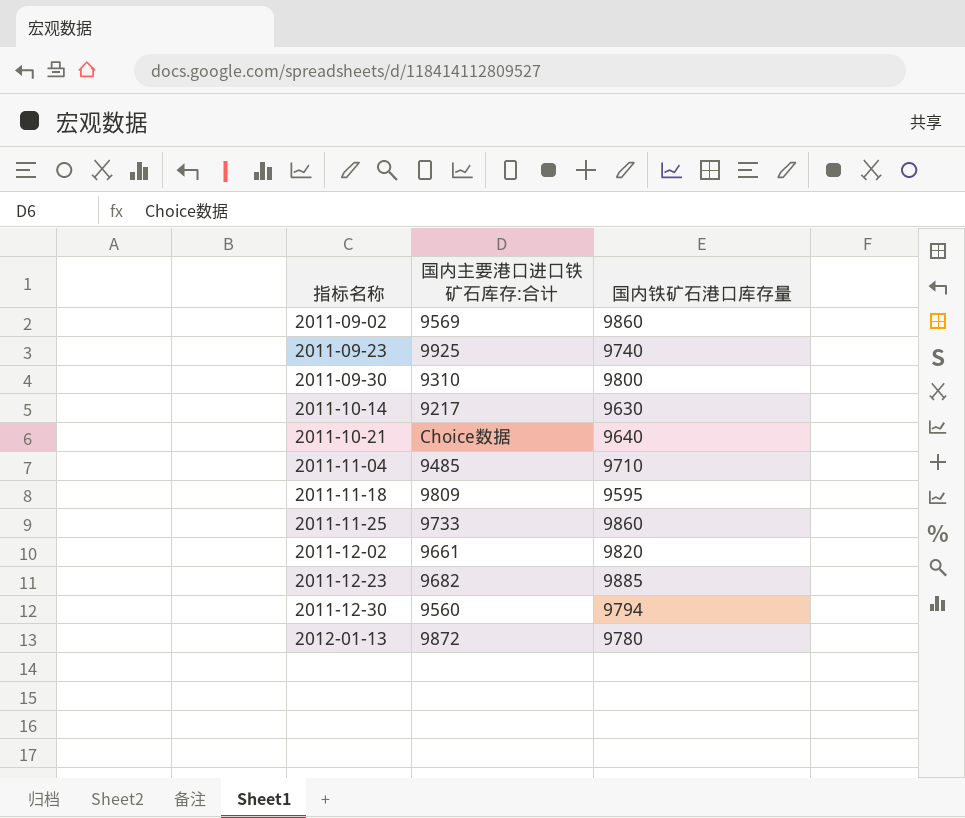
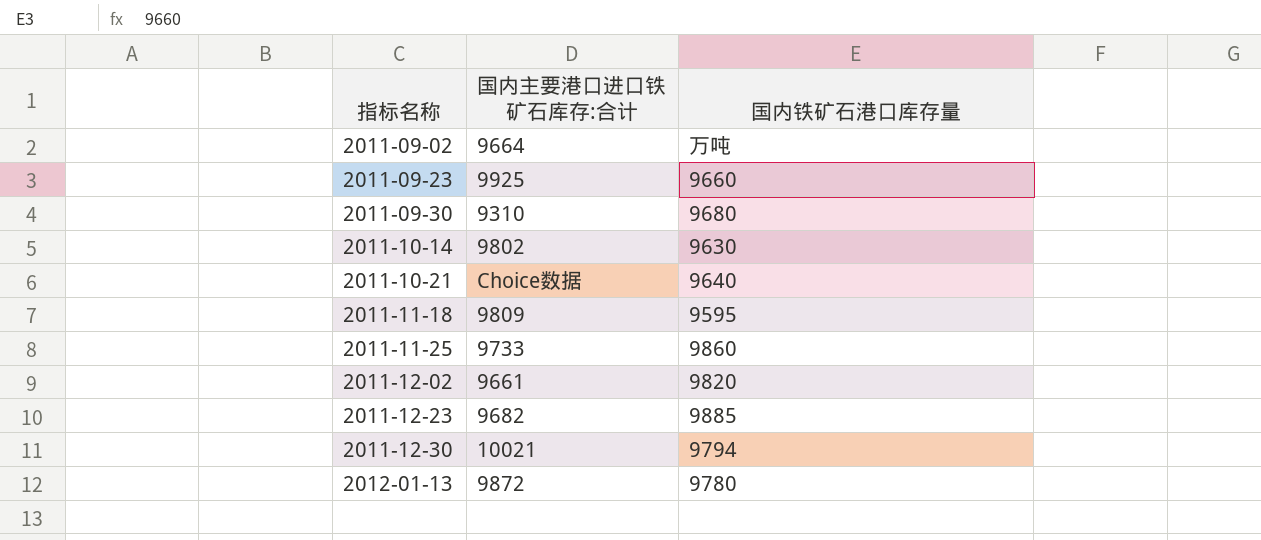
row 2011-11-04: 9485 | 9710 -> none
2011-09-02 | 国内主要港口进口铁矿石库存:合计: 9569 -> 9664
2011-09-02 | 国内铁矿石港口库存量: 9860 -> 万吨
2011-09-23 | 国内铁矿石港口库存量: 9740 -> 9660
2011-09-30 | 国内铁矿石港口库存量: 9800 -> 9680
2011-10-14 | 国内主要港口进口铁矿石库存:合计: 9217 -> 9802
2011-12-30 | 国内主要港口进口铁矿石库存:合计: 9560 -> 10021

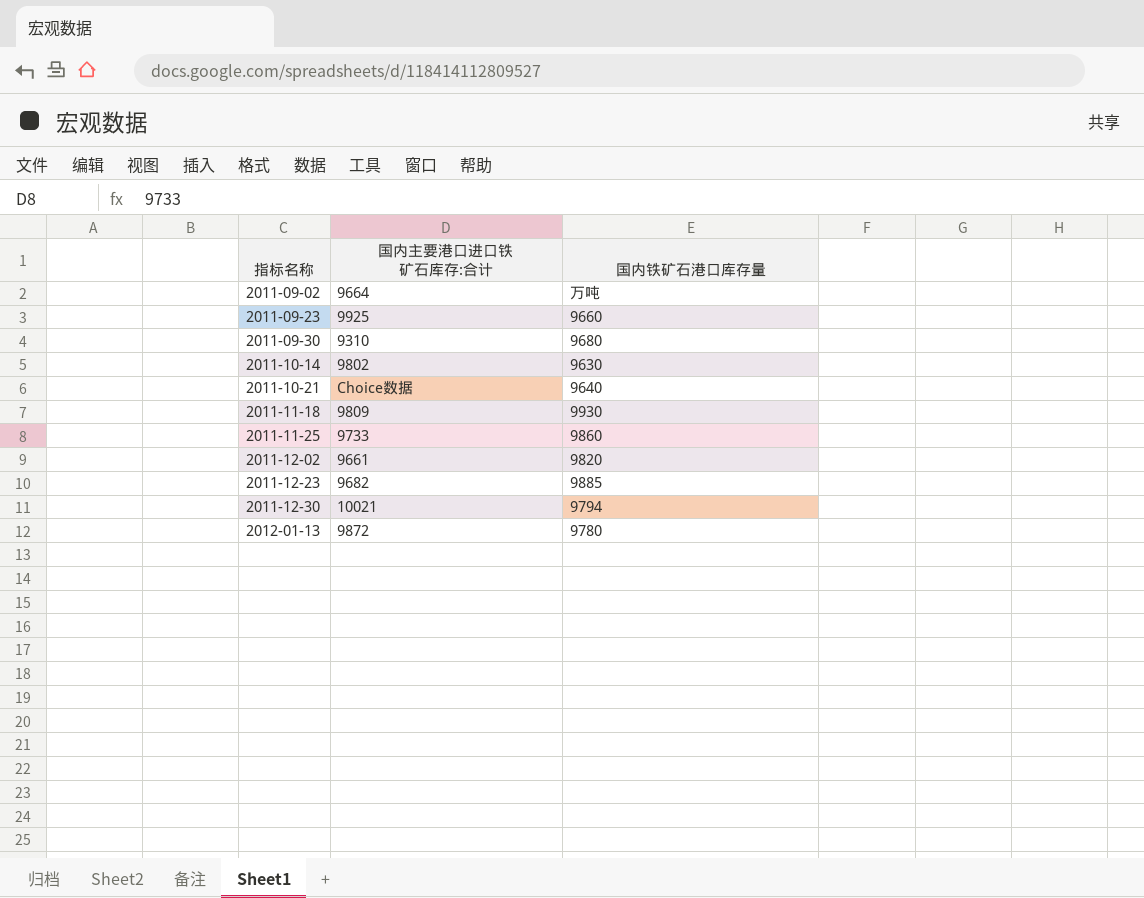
2011-11-18 | 国内铁矿石港口库存量: 9595 -> 9930

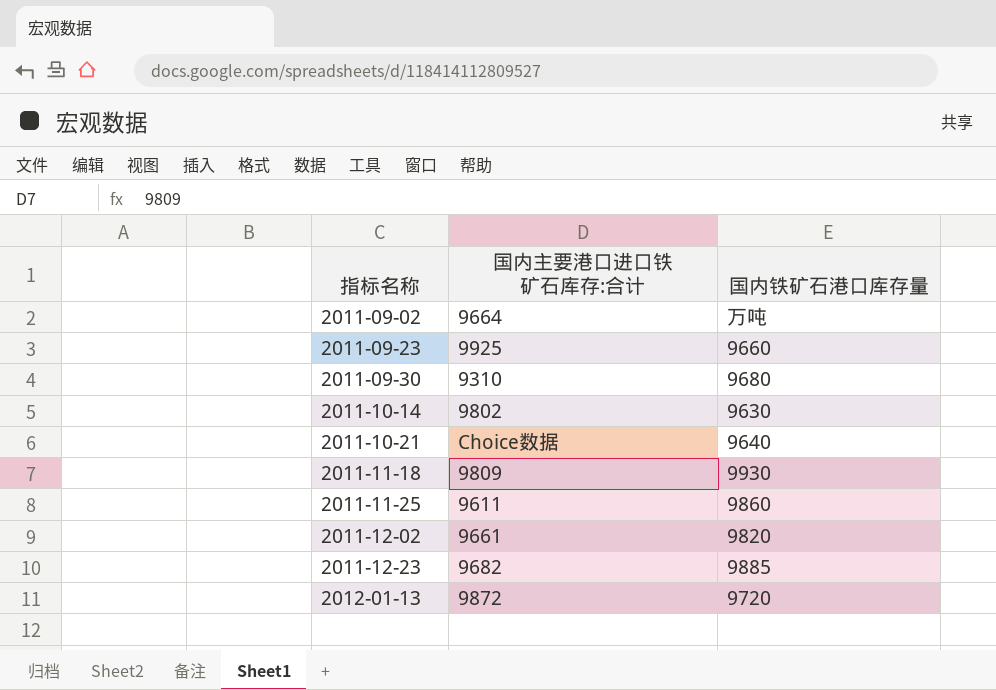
row 2011-12-30: 10021 | 9794 -> none
2011-11-25 | 国内主要港口进口铁矿石库存:合计: 9733 -> 9611
2012-01-13 | 国内铁矿石港口库存量: 9780 -> 9720

